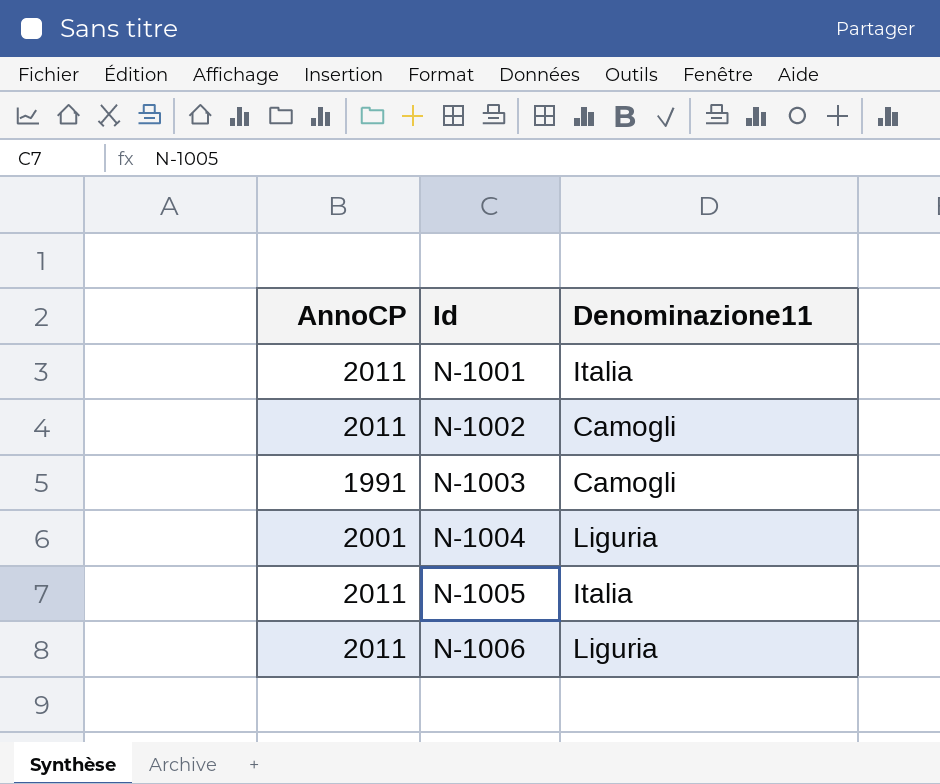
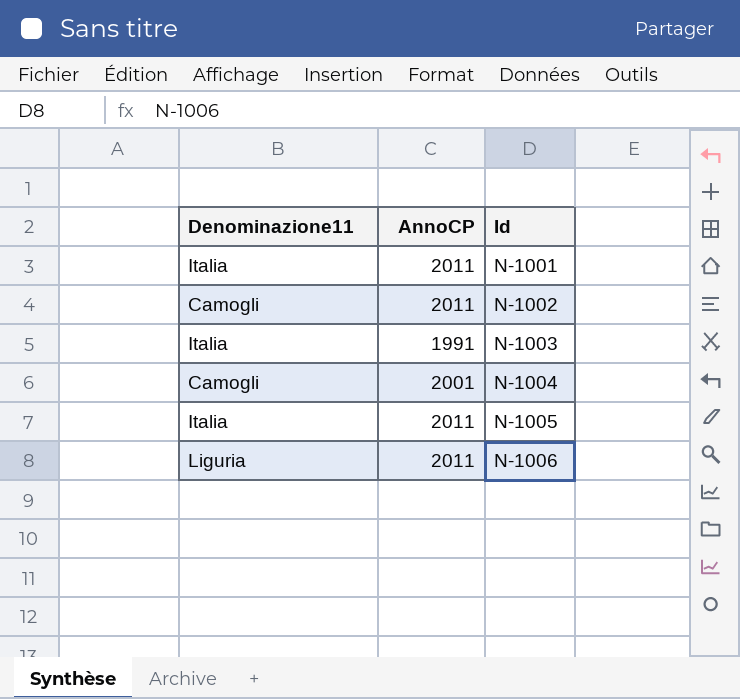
column Denominazione11 | position: 3 -> 1
N-1003 | Denominazione11: Camogli -> Italia
N-1004 | Denominazione11: Liguria -> Camogli

